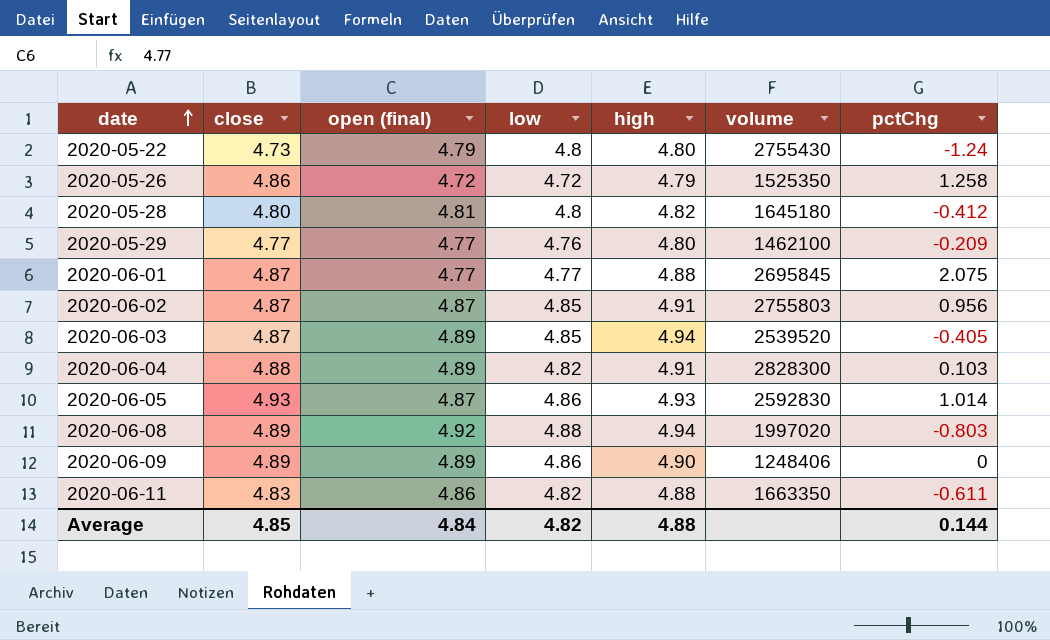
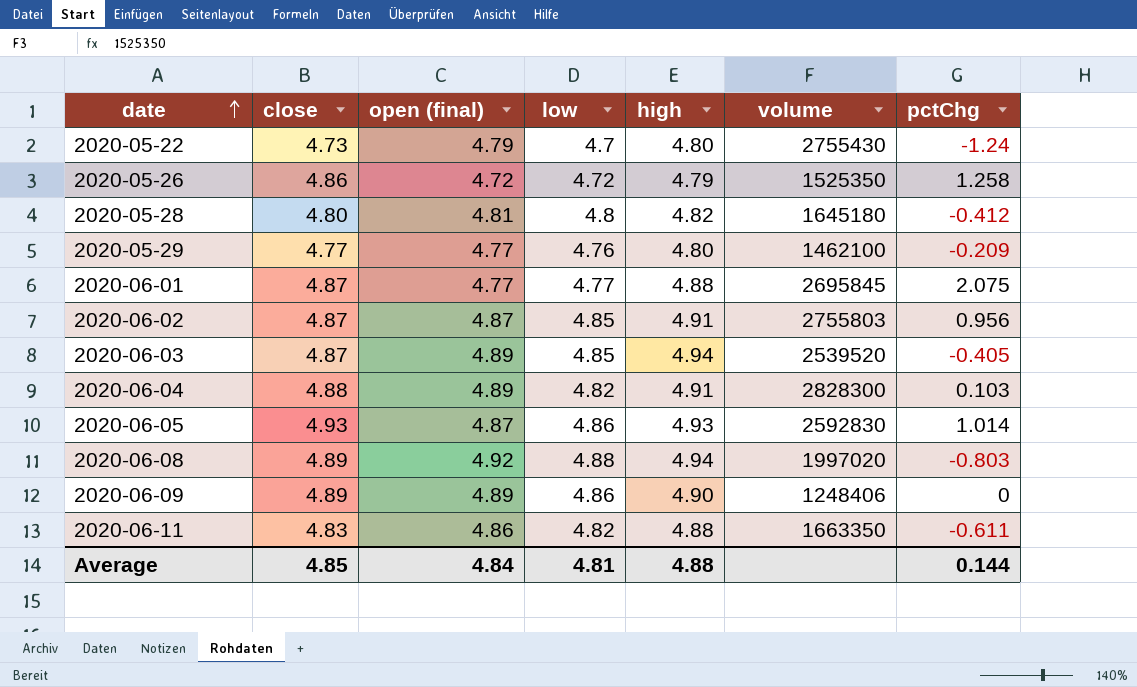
2020-05-22 | low: 4.8 -> 4.7
Average | low: 4.82 -> 4.81

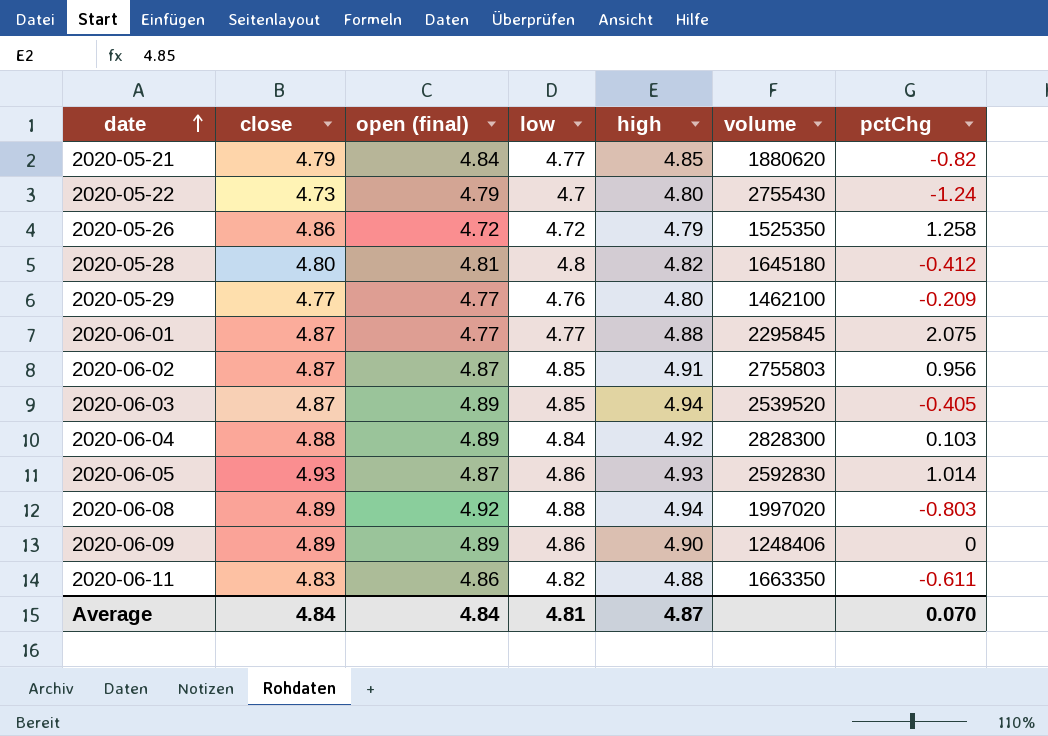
row 2020-05-21: none -> 4.79 | 4.84 | 4.77 | 4.85 | 1880620 | -0.82
2020-06-01 | volume: 2695845 -> 2295845
2020-06-04 | low: 4.82 -> 4.84
2020-06-04 | high: 4.91 -> 4.92
Average | close: 4.85 -> 4.84
Average | high: 4.88 -> 4.87
Average | pctChg: 0.144 -> 0.070

